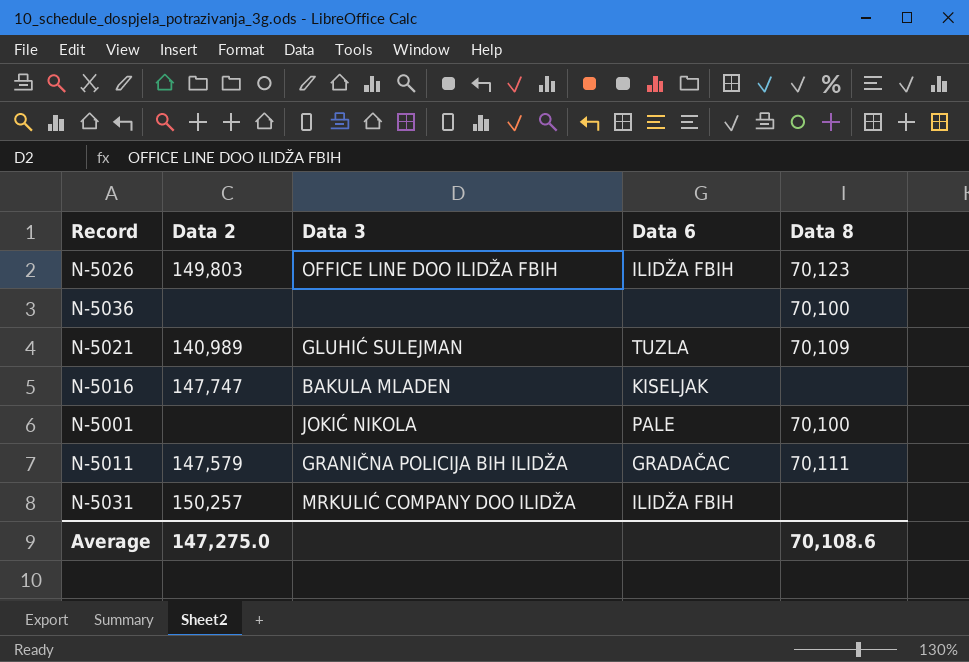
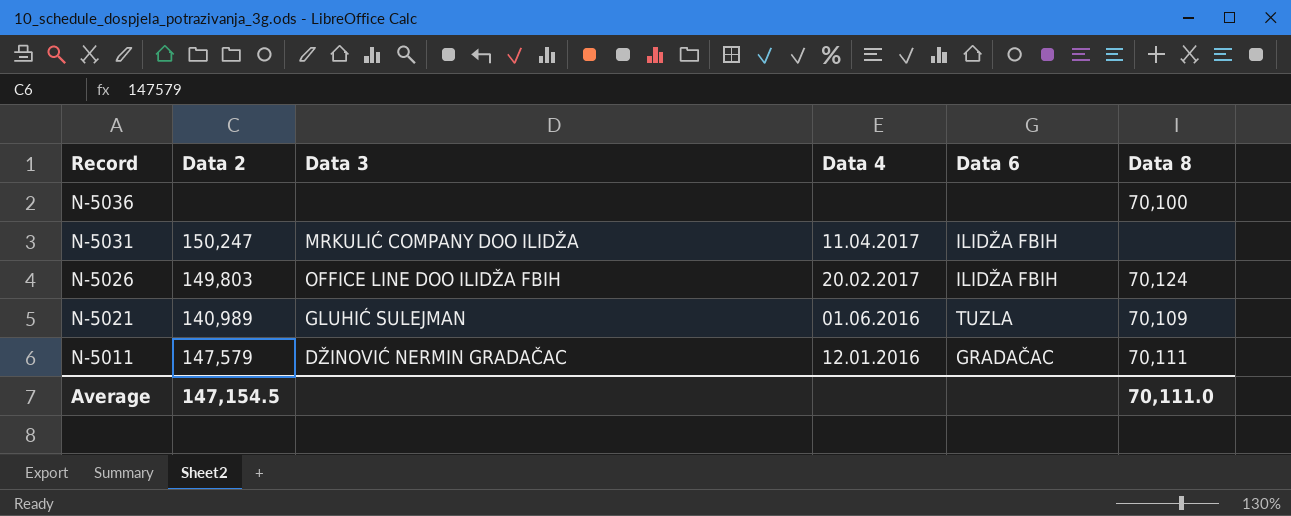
row order: none -> Record descending
column Data 4 | position: none -> 4
row N-5016: 147,747 | BAKULA MLADEN | KISELJAK | none -> none
row N-5001: none | JOKIĆ NIKOLA | PALE | 70,100 -> none
N-5031 | Data 2: 150,257 -> 150,247
N-5026 | Data 8: 70,123 -> 70,124
N-5011 | Data 3: GRANIČNA POLICIJA BIH ILIDŽA -> DŽINOVIĆ NERMIN GRADAČAC
Average | Data 2: 147,275.0 -> 147,154.5
Average | Data 8: 70,108.6 -> 70,111.0

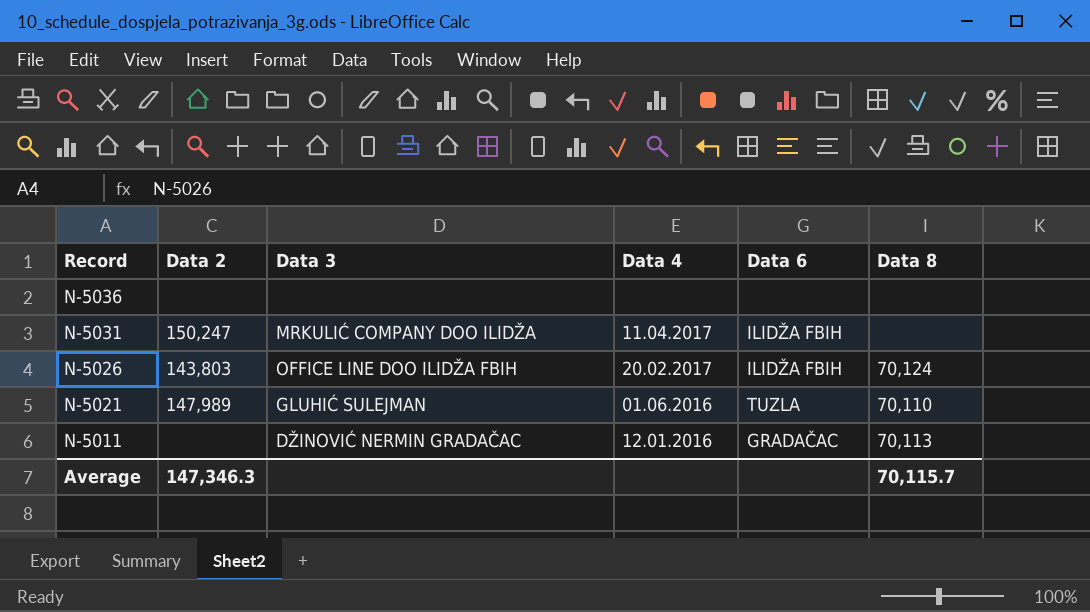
N-5036 | Data 8: 70,100 -> none
N-5026 | Data 2: 149,803 -> 143,803
N-5021 | Data 2: 140,989 -> 147,989
N-5021 | Data 8: 70,109 -> 70,110
N-5011 | Data 2: 147,579 -> none
N-5011 | Data 8: 70,111 -> 70,113
Average | Data 2: 147,154.5 -> 147,346.3
Average | Data 8: 70,111.0 -> 70,115.7

